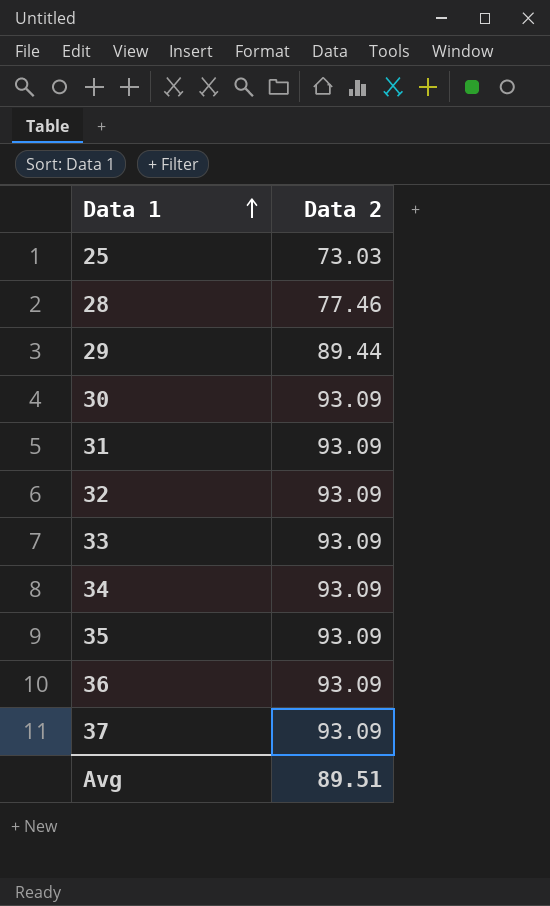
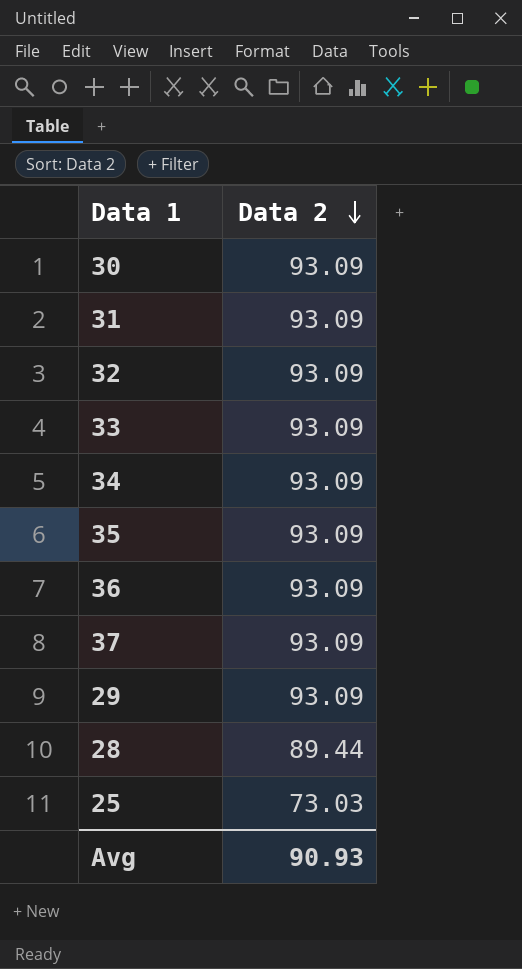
row order: Data 1 ascending -> Data 2 descending
29 | Data 2: 89.44 -> 93.09
28 | Data 2: 77.46 -> 89.44
Avg | Data 2: 89.51 -> 90.93

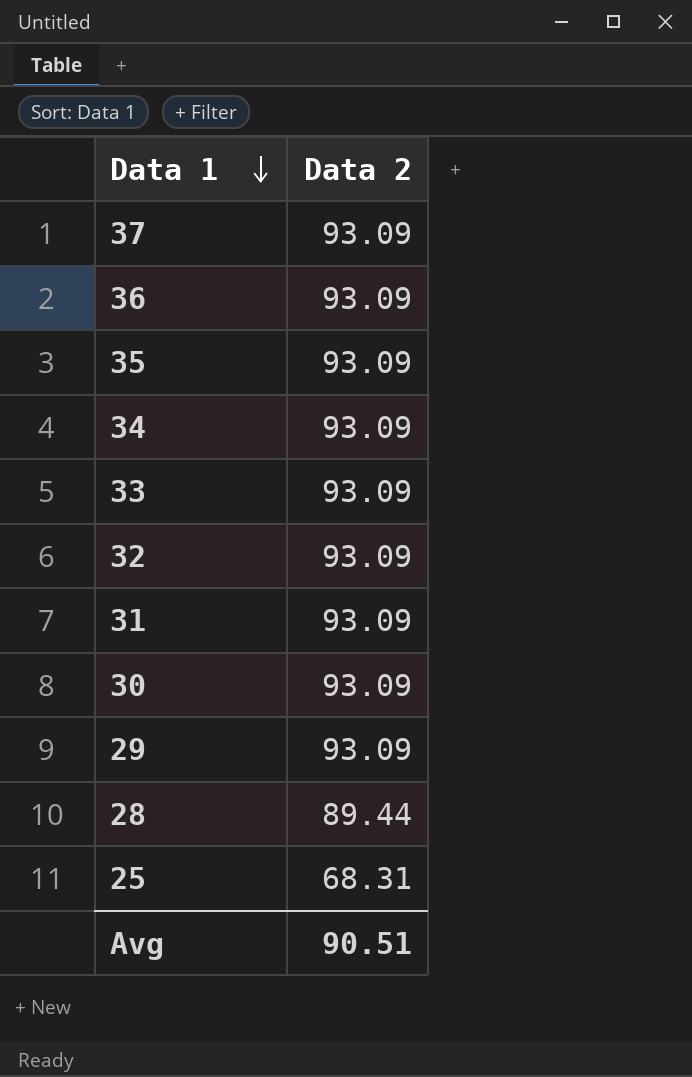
row order: Data 2 descending -> Data 1 descending
25 | Data 2: 73.03 -> 68.31
Avg | Data 2: 90.93 -> 90.51

